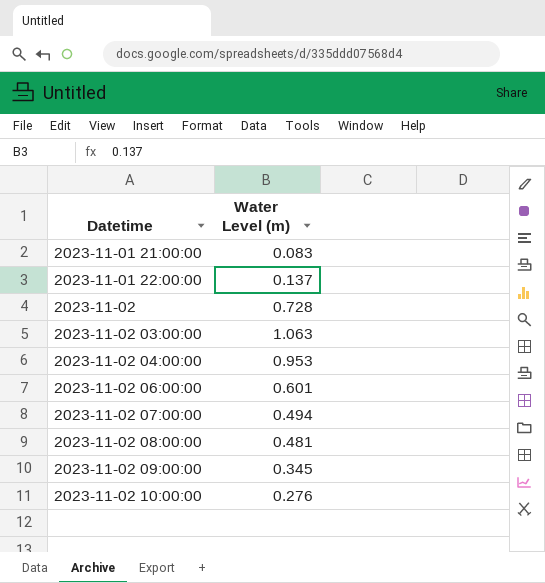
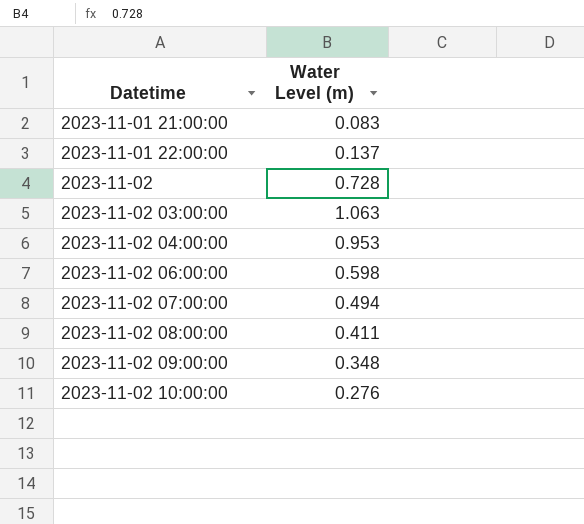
2023-11-02 06:00:00 | Water Level (m): 0.601 -> 0.598
2023-11-02 08:00:00 | Water Level (m): 0.481 -> 0.411
2023-11-02 09:00:00 | Water Level (m): 0.345 -> 0.348

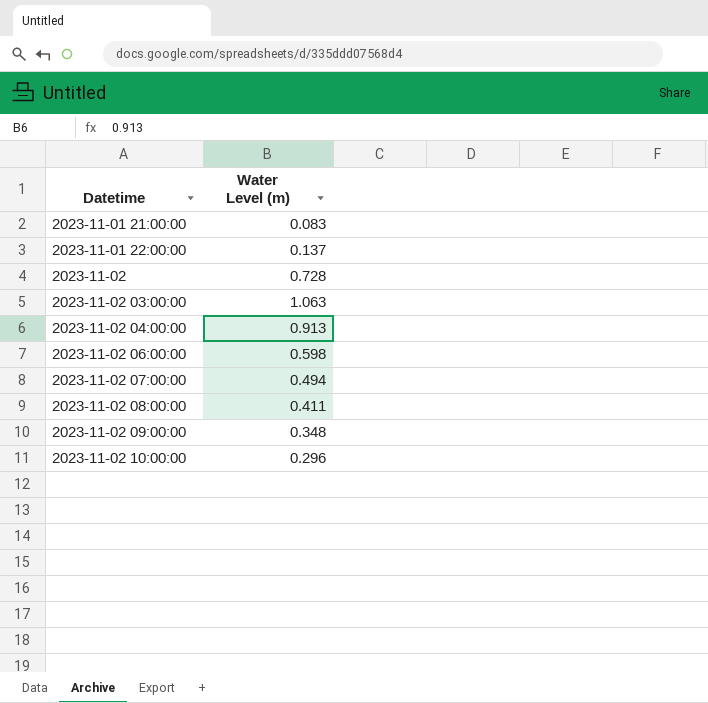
2023-11-02 04:00:00 | Water Level (m): 0.953 -> 0.913
2023-11-02 10:00:00 | Water Level (m): 0.276 -> 0.296

